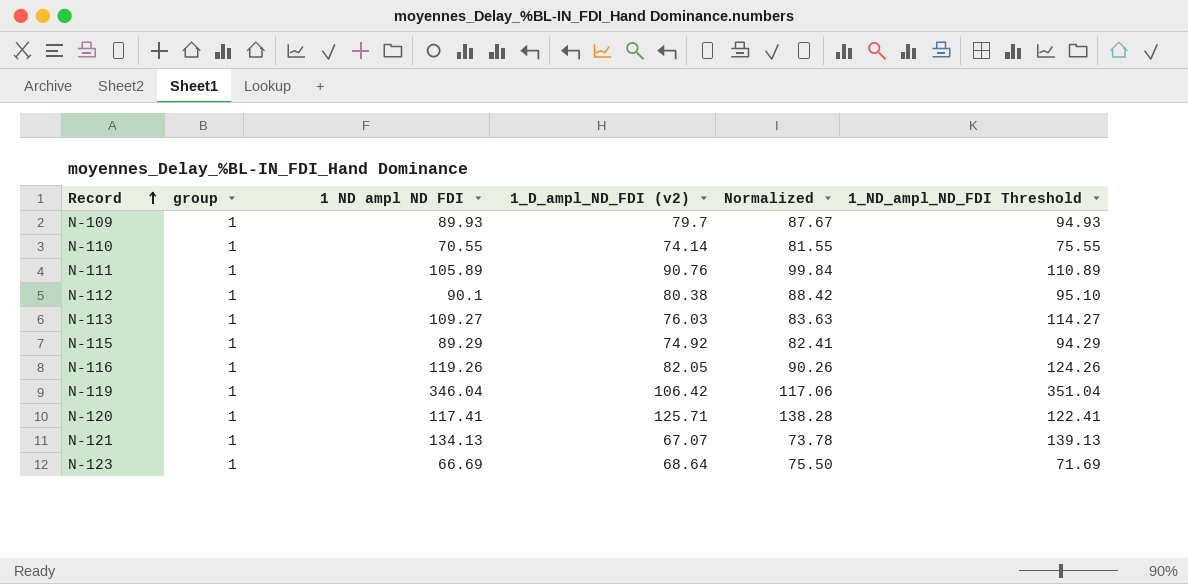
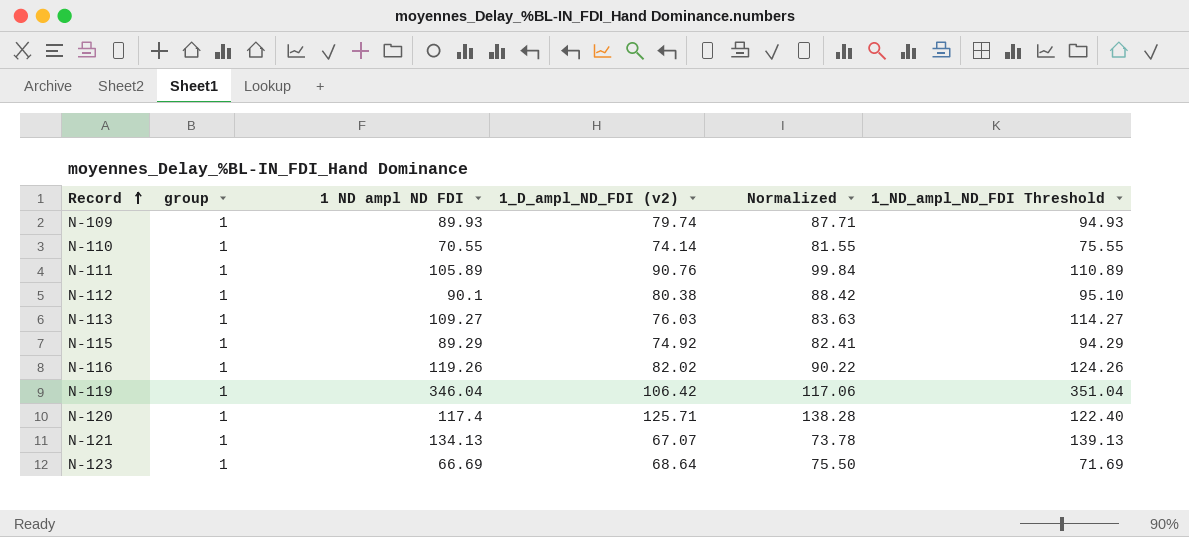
N-109 | 1_D_ampl_ND_FDI (v2): 79.7 -> 79.74
N-109 | Normalized: 87.67 -> 87.71
N-116 | 1_D_ampl_ND_FDI (v2): 82.05 -> 82.02
N-116 | Normalized: 90.26 -> 90.22
N-120 | 1 ND ampl ND FDI: 117.41 -> 117.4
N-120 | 1_ND_ampl_ND_FDI Threshold: 122.41 -> 122.40

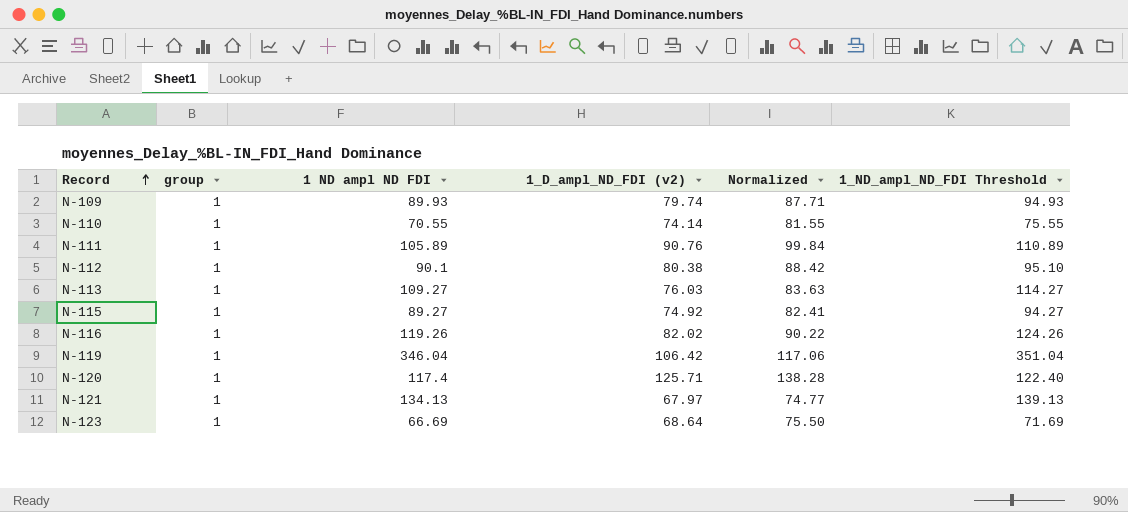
N-115 | 1 ND ampl ND FDI: 89.29 -> 89.27
N-115 | 1_ND_ampl_ND_FDI Threshold: 94.29 -> 94.27
N-121 | 1_D_ampl_ND_FDI (v2): 67.07 -> 67.97
N-121 | Normalized: 73.78 -> 74.77

